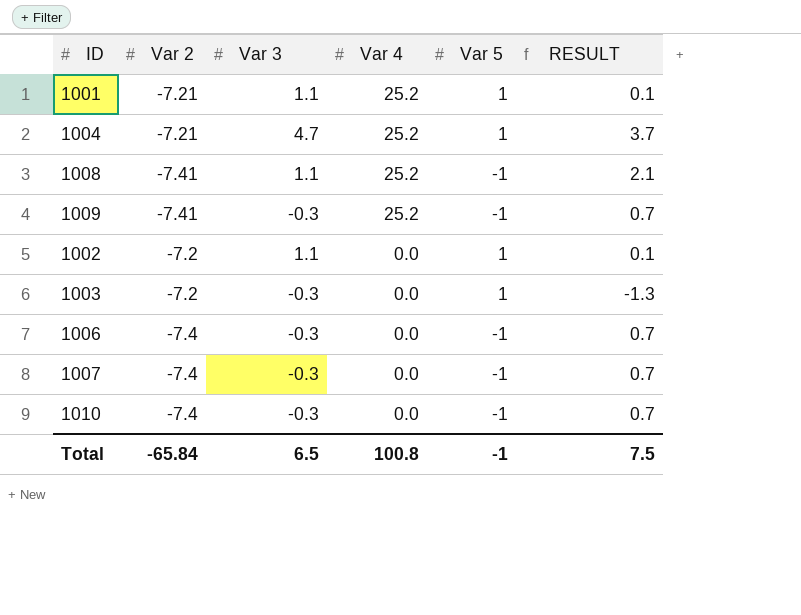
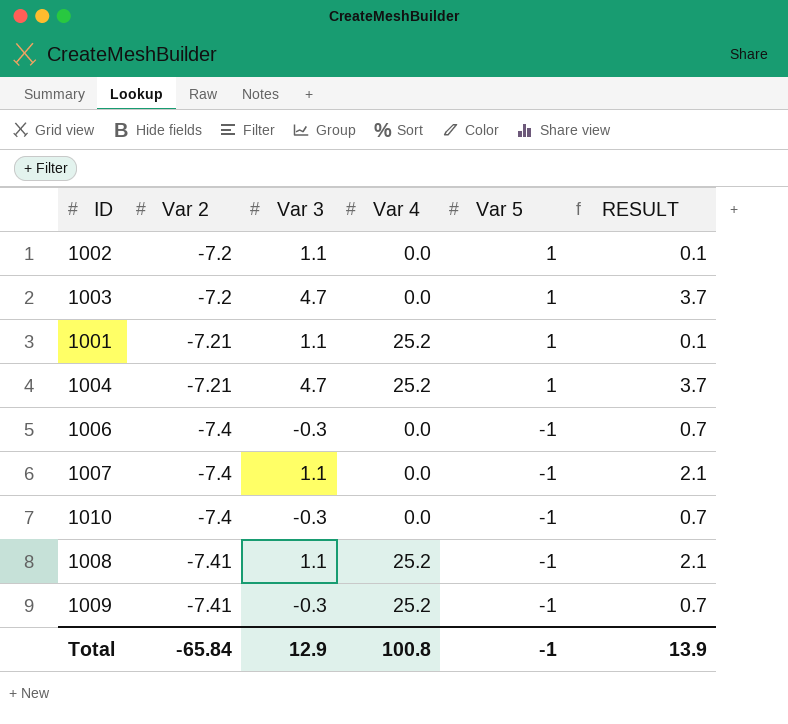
row order: Var 4 descending -> Var 2 descending
1003 | Var 3: -0.3 -> 4.7
1003 | RESULT: -1.3 -> 3.7
1007 | Var 3: -0.3 -> 1.1
1007 | RESULT: 0.7 -> 2.1
Total | Var 3: 6.5 -> 12.9
Total | RESULT: 7.5 -> 13.9

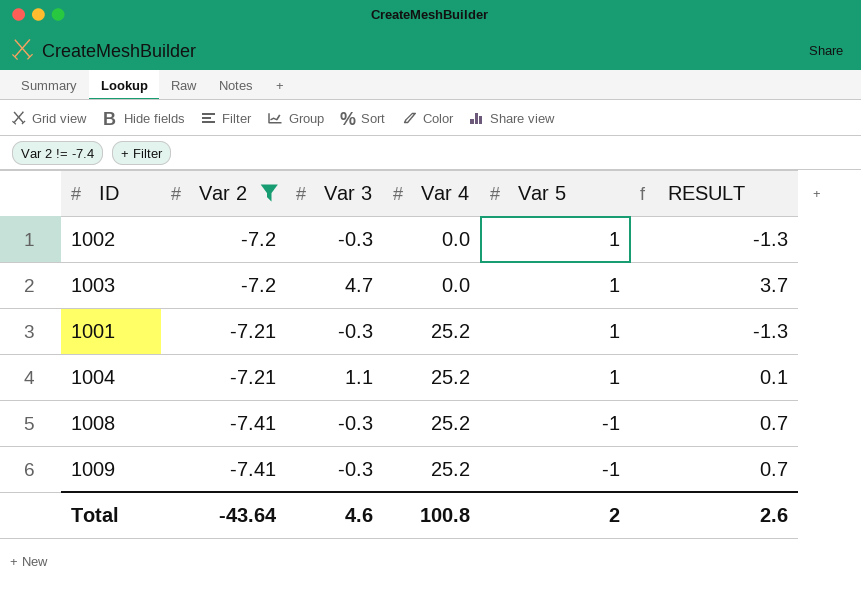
filter: none -> Var 2 != -7.4
1002 | Var 3: 1.1 -> -0.3
1002 | RESULT: 0.1 -> -1.3
1001 | Var 3: 1.1 -> -0.3
1001 | RESULT: 0.1 -> -1.3
1004 | Var 3: 4.7 -> 1.1
1004 | RESULT: 3.7 -> 0.1
1008 | Var 3: 1.1 -> -0.3
1008 | RESULT: 2.1 -> 0.7
Total | Var 2: -65.84 -> -43.64
Total | Var 3: 12.9 -> 4.6
Total | Var 5: -1 -> 2
Total | RESULT: 13.9 -> 2.6

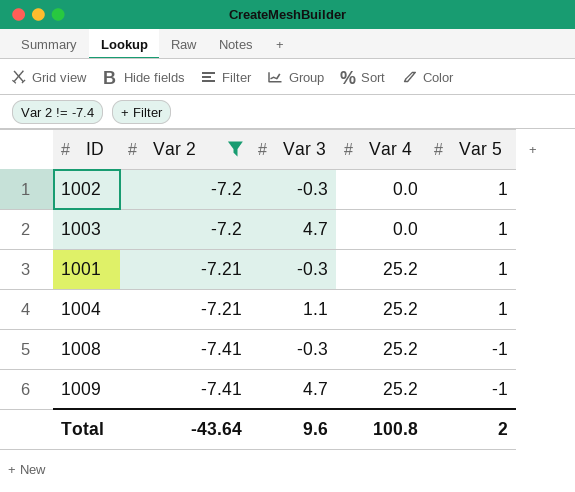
column RESULT | formula: [Var 3] - [Var 5] -> none
1009 | Var 3: -0.3 -> 4.7
Total | Var 3: 4.6 -> 9.6

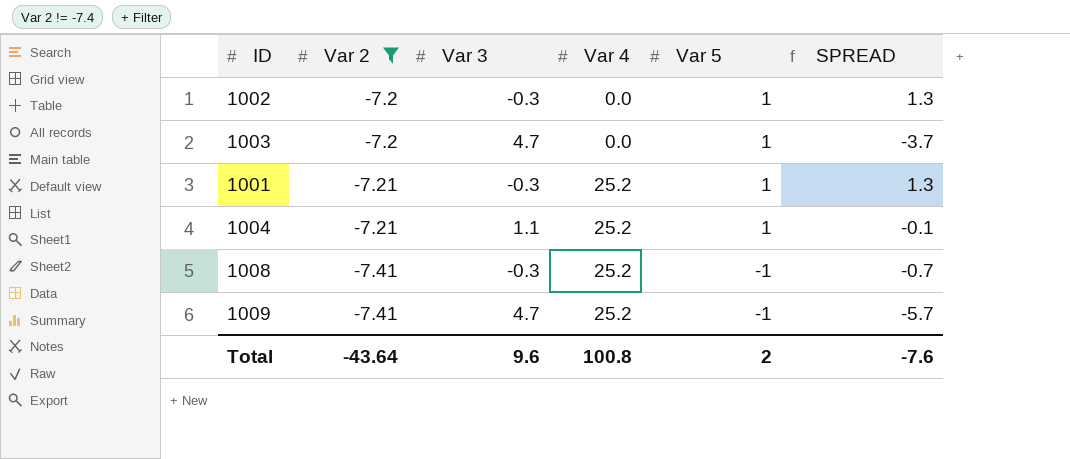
column SPREAD | formula: none -> [Var 5] - [Var 3]

